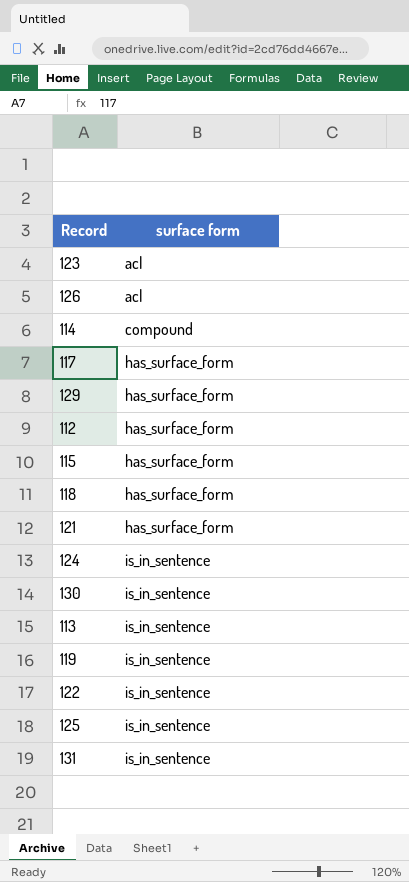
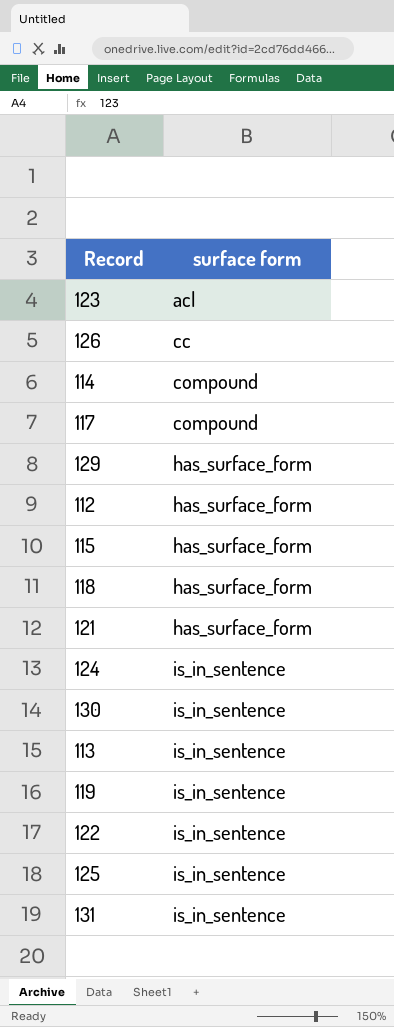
126 | surface form: acl -> cc
117 | surface form: has_surface_form -> compound

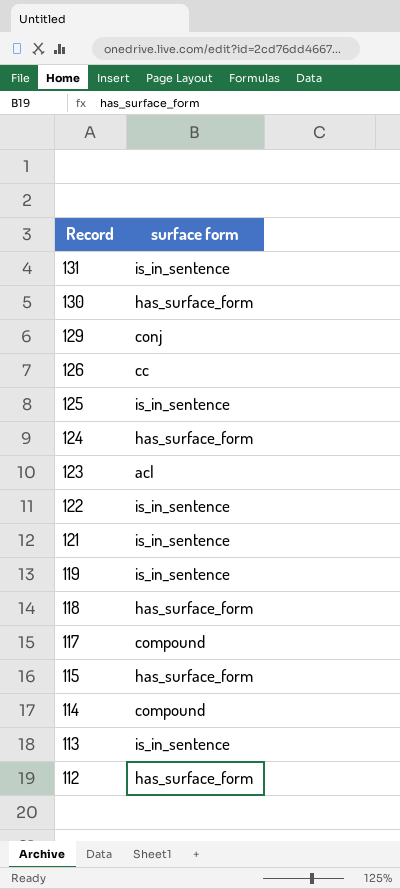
row order: surface form ascending -> Record descending
130 | surface form: is_in_sentence -> has_surface_form
129 | surface form: has_surface_form -> conj
124 | surface form: is_in_sentence -> has_surface_form
121 | surface form: has_surface_form -> is_in_sentence

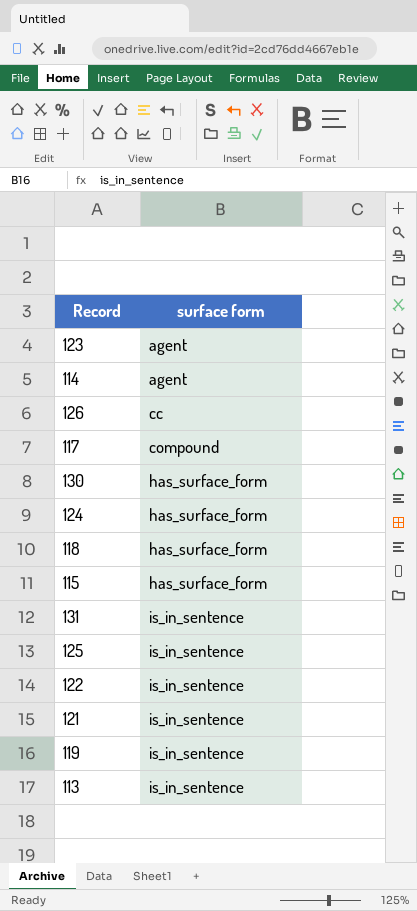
row order: Record descending -> surface form ascending
row 129: conj -> none
row 112: has_surface_form -> none
123 | surface form: acl -> agent
114 | surface form: compound -> agent

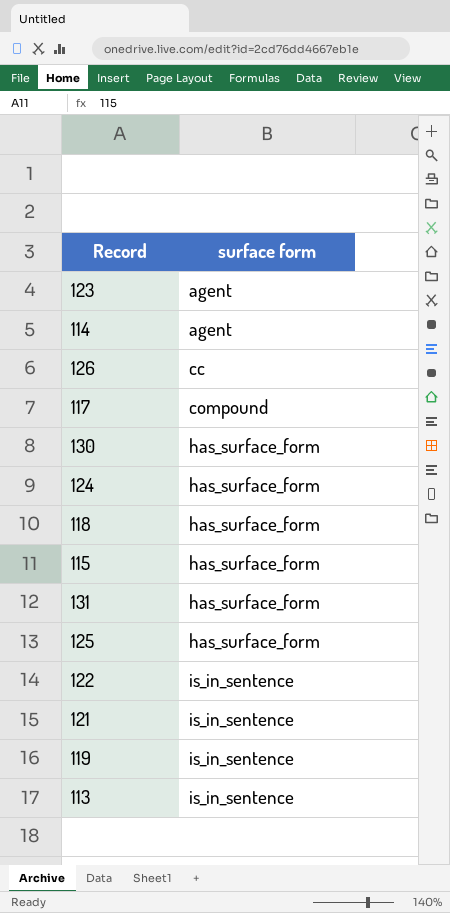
131 | surface form: is_in_sentence -> has_surface_form
125 | surface form: is_in_sentence -> has_surface_form

